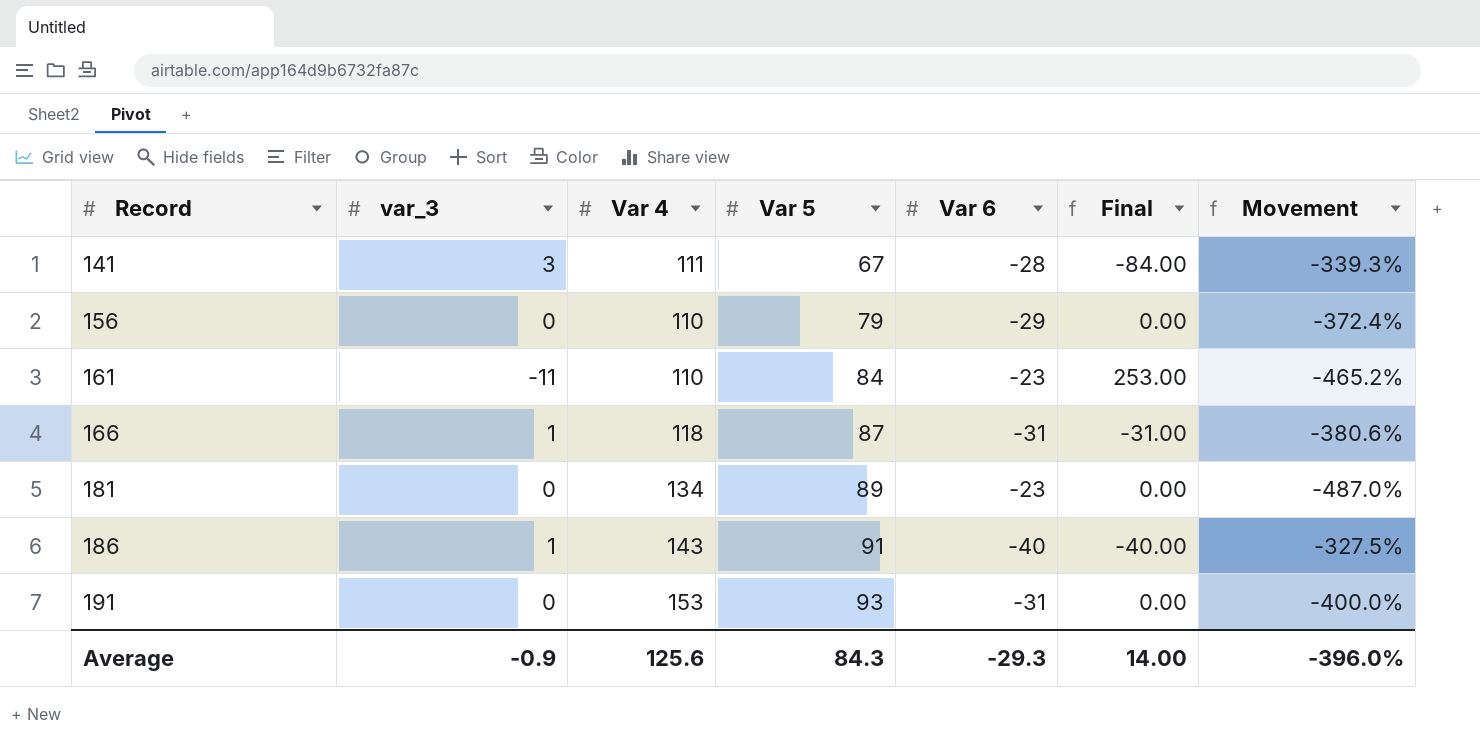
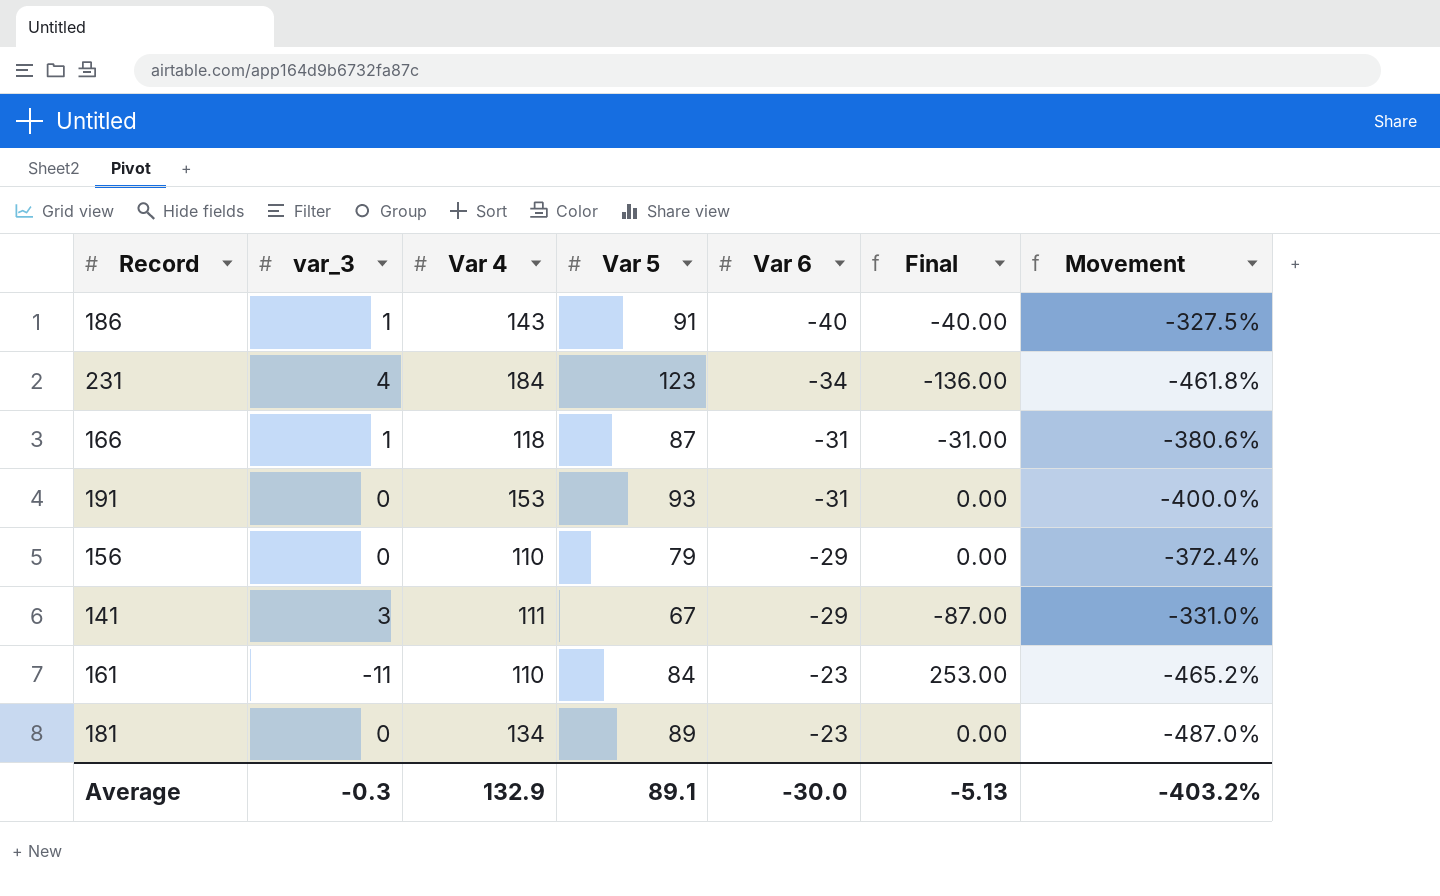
row order: Record ascending -> Var 6 ascending
row 231: none -> 4 | 184 | 123 | -34 | -136.00 | -461.8%
141 | Var 6: -28 -> -29
141 | Final: -84.00 -> -87.00
141 | Movement: -339.3% -> -331.0%
Average | var_3: -0.9 -> -0.3
Average | Var 4: 125.6 -> 132.9
Average | Var 5: 84.3 -> 89.1
Average | Var 6: -29.3 -> -30.0
Average | Final: 14.00 -> -5.13
Average | Movement: -396.0% -> -403.2%

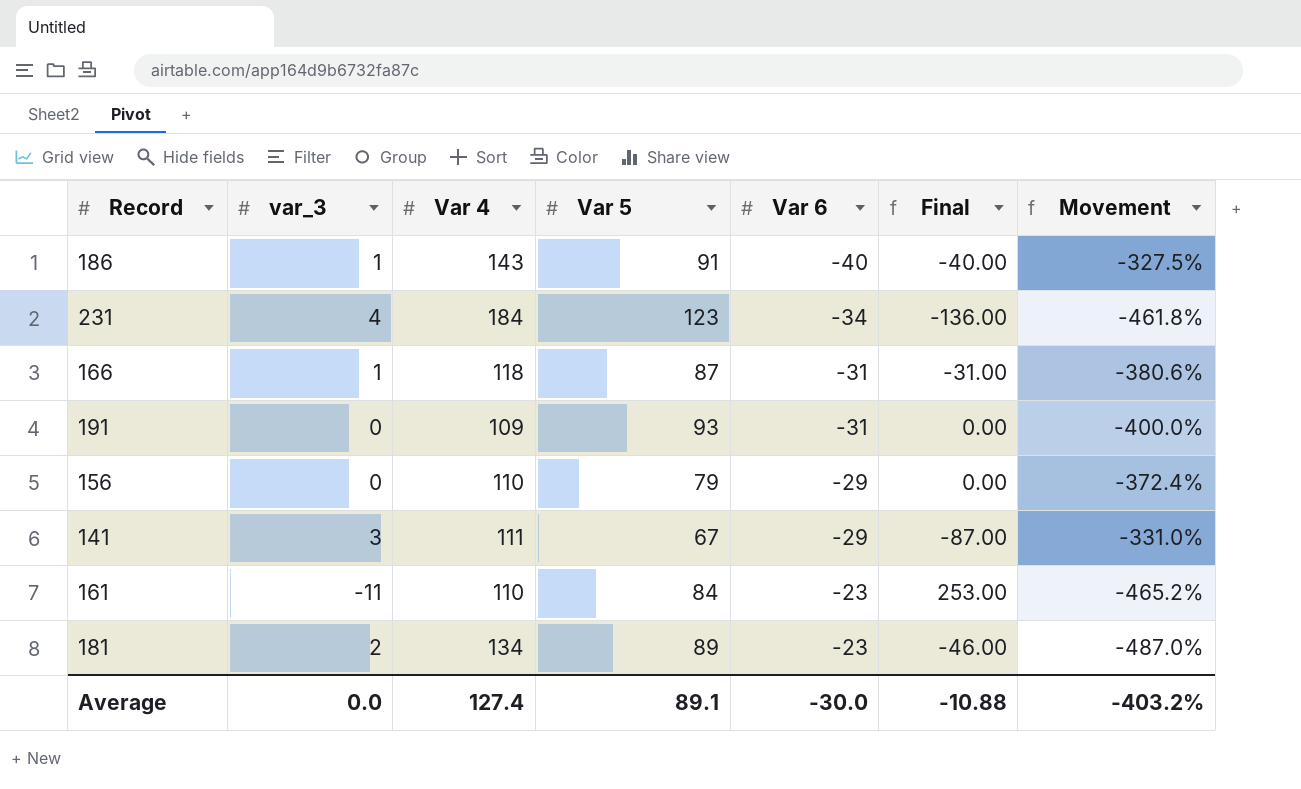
191 | Var 4: 153 -> 109
181 | var_3: 0 -> 2
181 | Final: 0.00 -> -46.00
Average | var_3: -0.3 -> 0.0
Average | Var 4: 132.9 -> 127.4
Average | Final: -5.13 -> -10.88

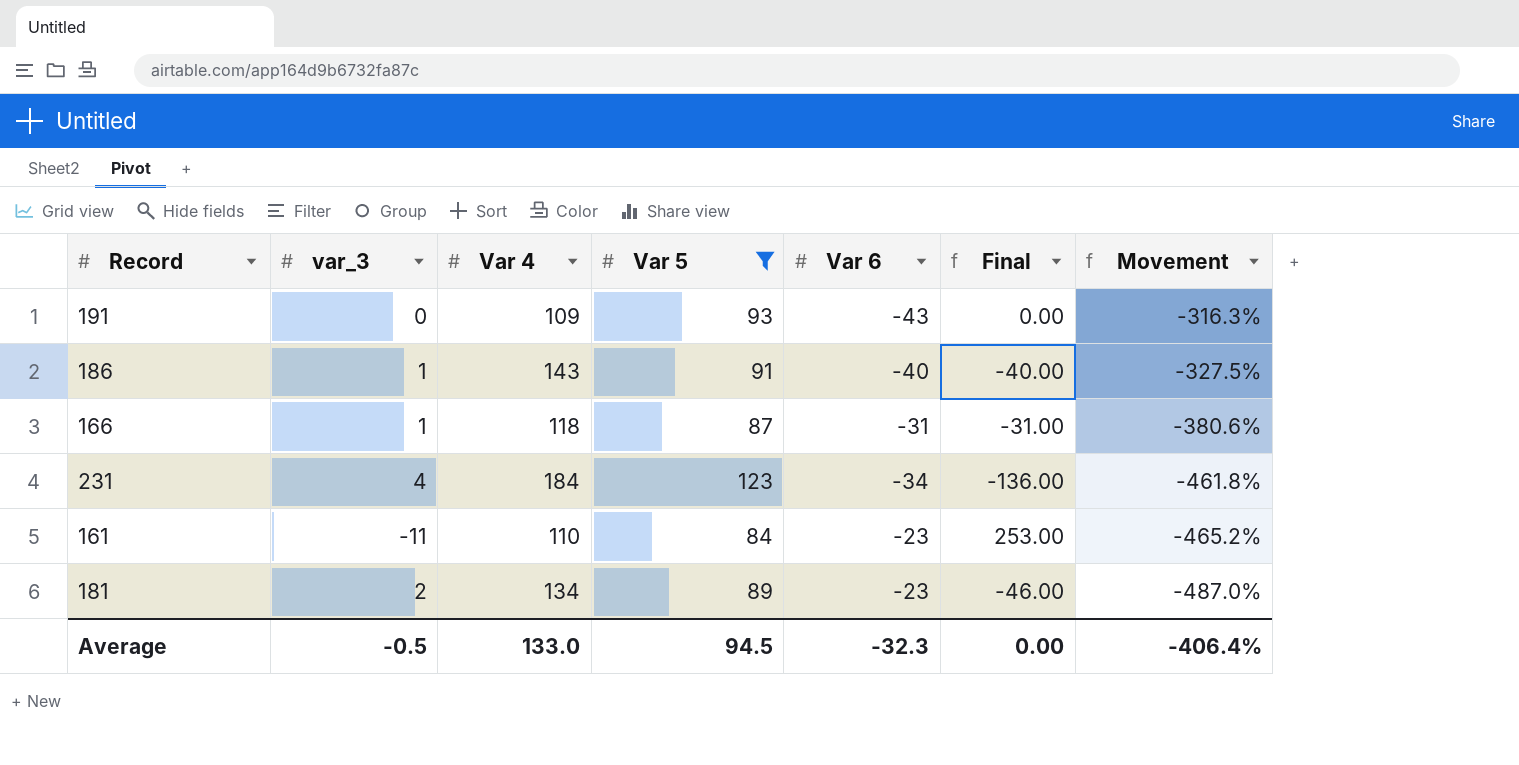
filter: none -> Var 5 >= 84
row order: Var 6 ascending -> Movement descending
191 | Var 6: -31 -> -43
191 | Movement: -400.0% -> -316.3%
Average | var_3: 0.0 -> -0.5
Average | Var 4: 127.4 -> 133.0
Average | Var 5: 89.1 -> 94.5
Average | Var 6: -30.0 -> -32.3
Average | Final: -10.88 -> 0.00
Average | Movement: -403.2% -> -406.4%

